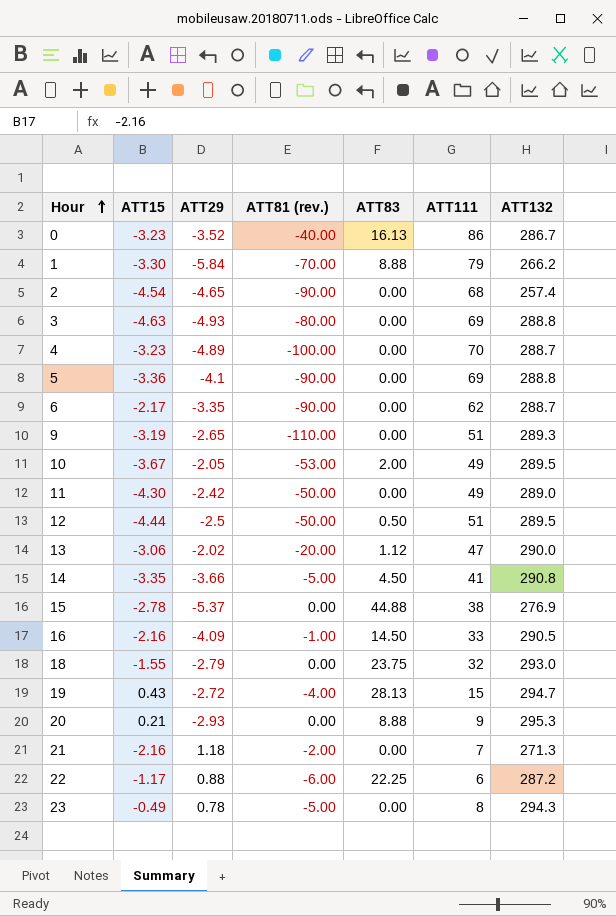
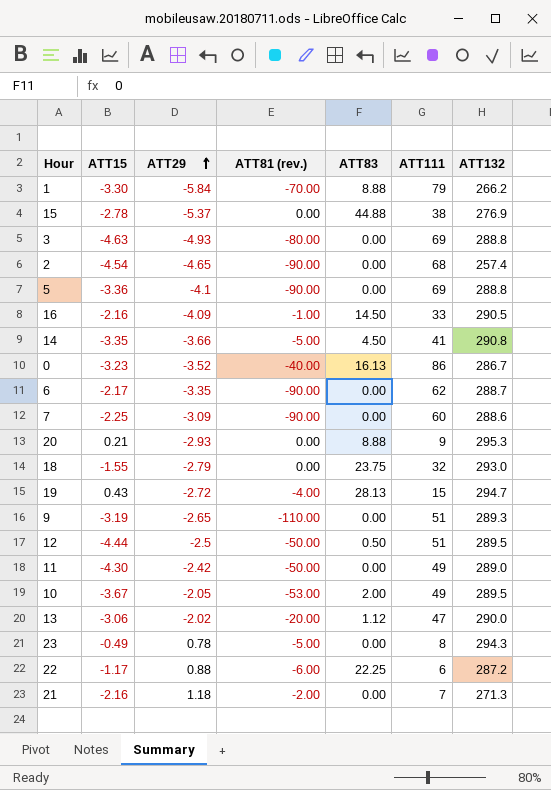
row order: Hour ascending -> ATT29 ascending
row 4: -3.23 | -4.89 | -100.00 | 0.00 | 70 | 288.7 -> none
row 7: none -> -2.25 | -3.09 | -90.00 | 0.00 | 60 | 288.6

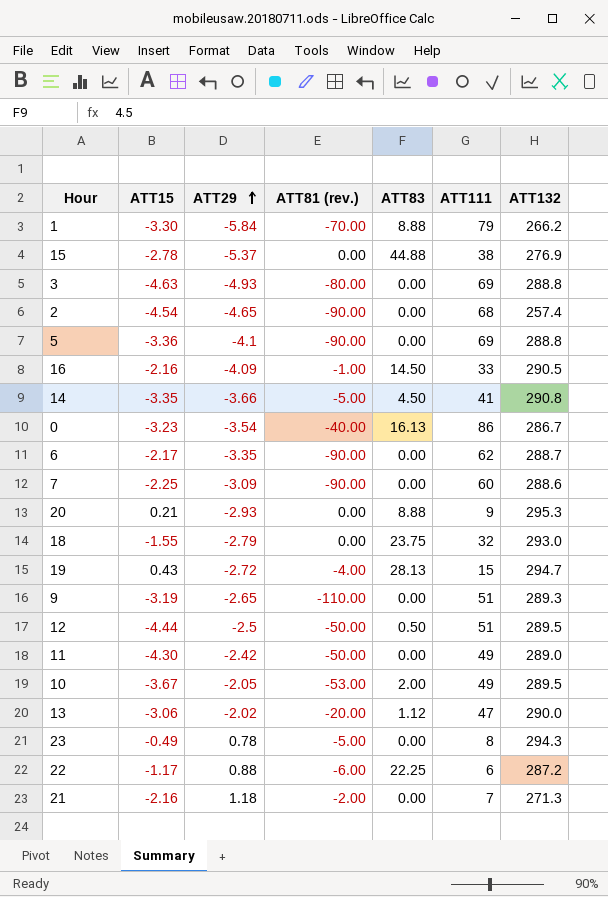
0 | ATT29: -3.52 -> -3.54

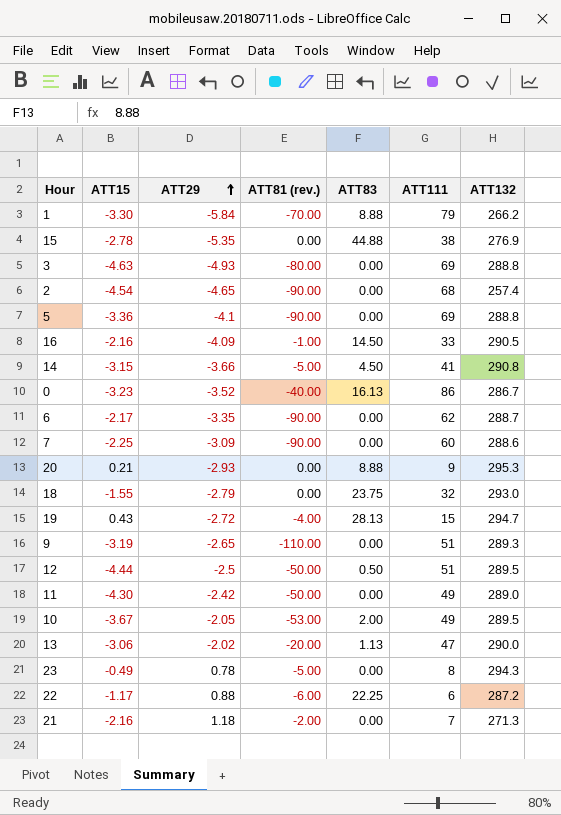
15 | ATT29: -5.37 -> -5.35
14 | ATT15: -3.35 -> -3.15
0 | ATT29: -3.54 -> -3.52
13 | ATT83: 1.12 -> 1.13

